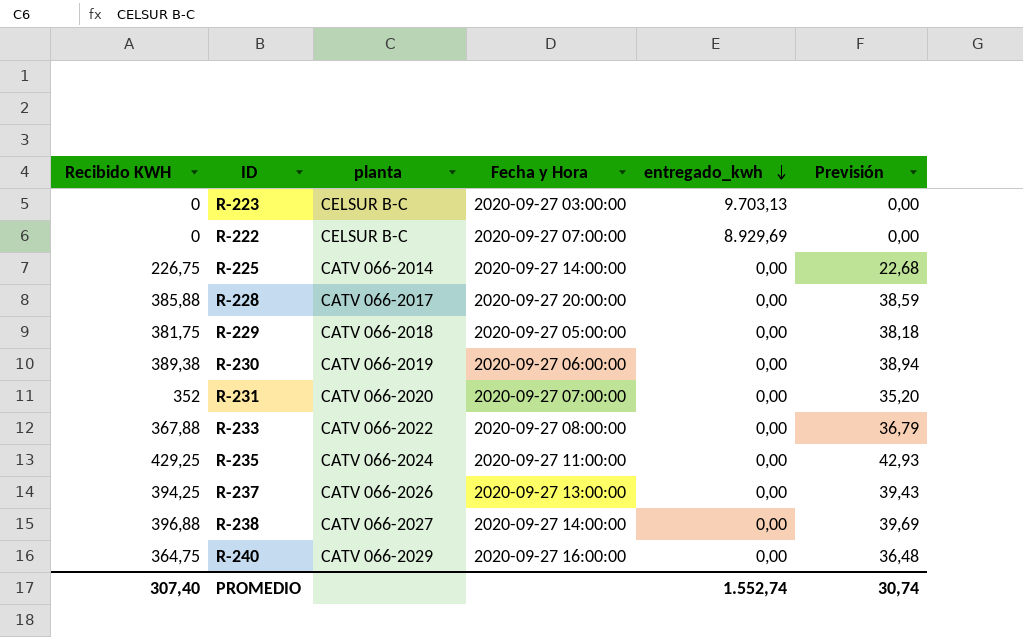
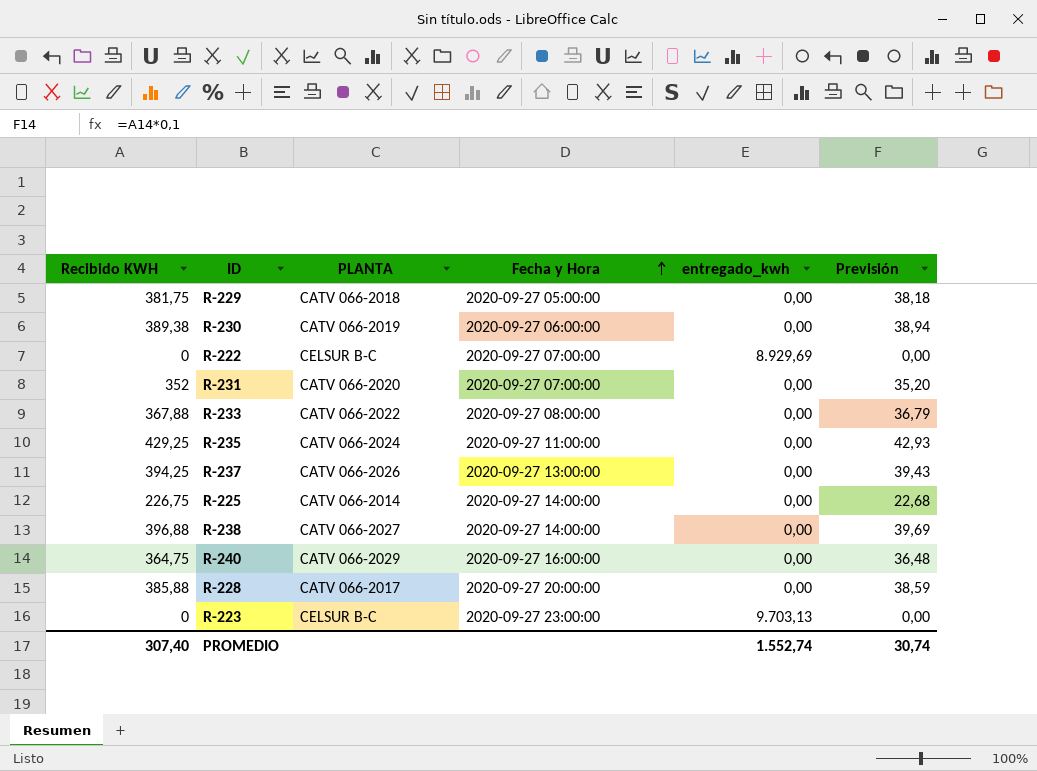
row order: entregado_kwh descending -> Fecha y Hora ascending
column name: planta -> PLANTA
R-223 | Fecha y Hora: 2020-09-27 03:00:00 -> 2020-09-27 23:00:00

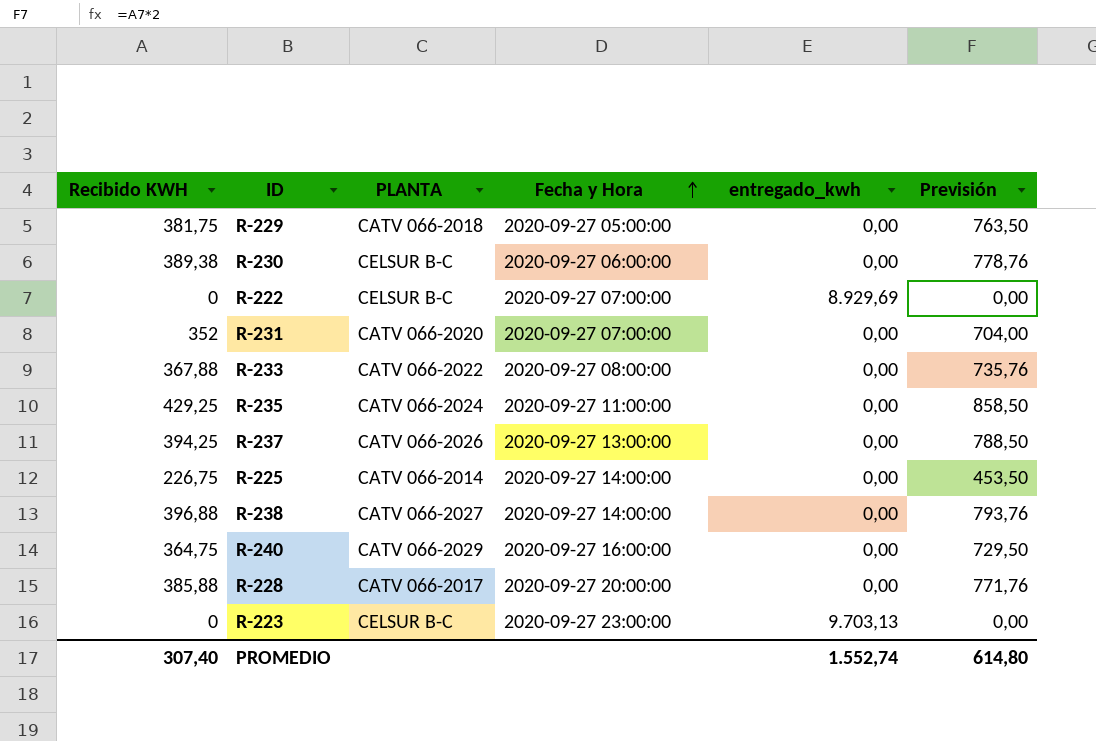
column Previsión | formula: [Recibido KWH] * 0,1 -> [Recibido KWH] * 2
R-230 | PLANTA: CATV 066-2019 -> CELSUR B-C
PROMEDIO | Previsión: 30,74 -> 614,80

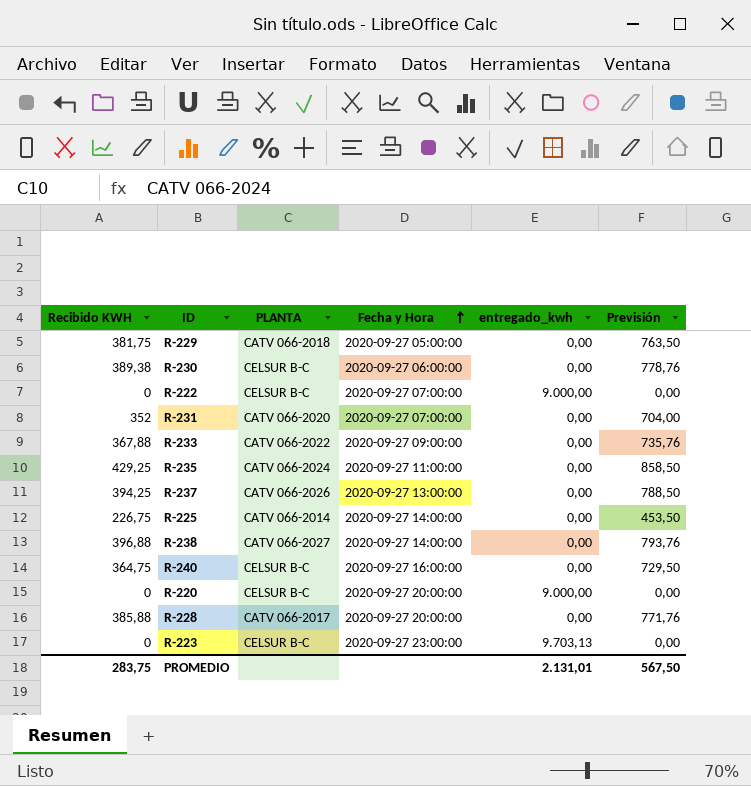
R-222 | entregado_kwh: 8.929,69 -> 9.000,00
R-233 | Fecha y Hora: 2020-09-27 08:00:00 -> 2020-09-27 09:00:00
R-240 | PLANTA: CATV 066-2029 -> CELSUR B-C
row R-220: none -> 0 | CELSUR B-C | 2020-09-27 20:00:00 | 9.000,00 | 0,00
PROMEDIO | Recibido KWH: 307,40 -> 283,75
PROMEDIO | entregado_kwh: 1.552,74 -> 2.131,01
PROMEDIO | Previsión: 614,80 -> 567,50

